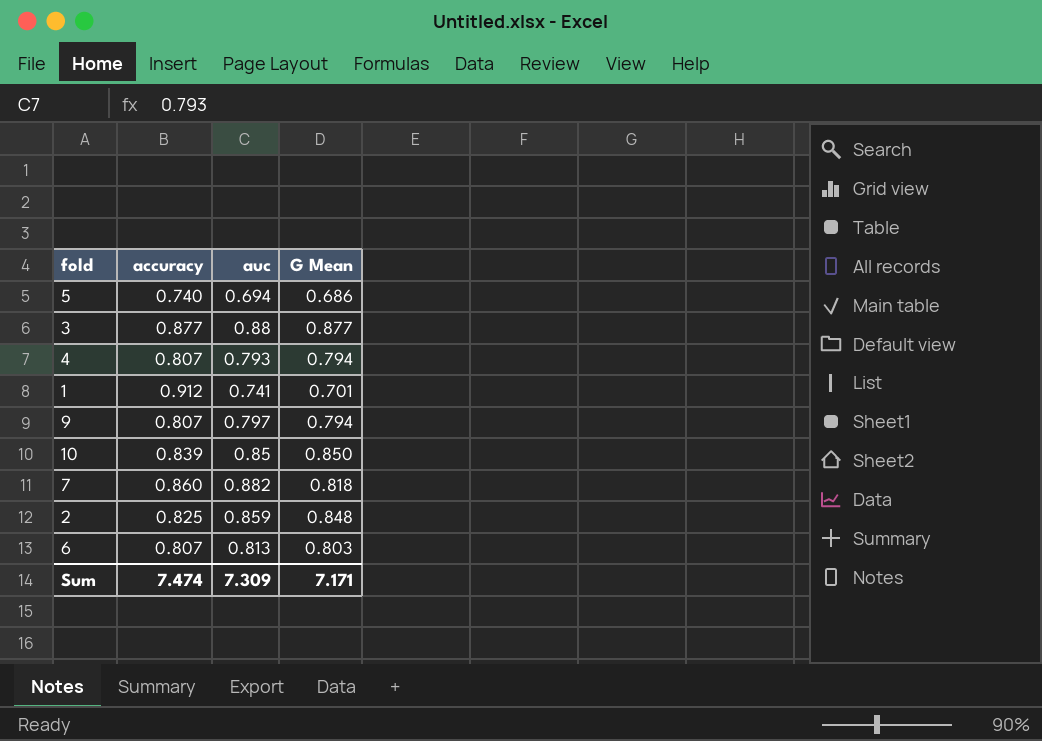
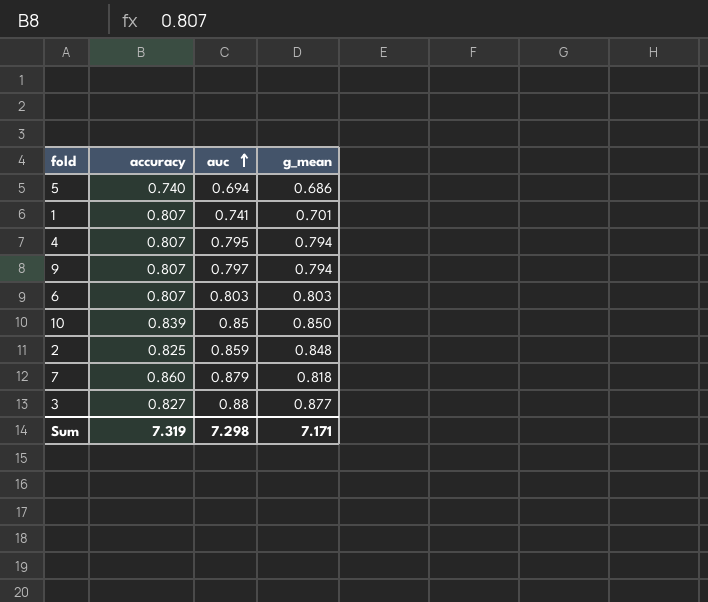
row order: none -> auc ascending
column name: G Mean -> g_mean
1 | accuracy: 0.912 -> 0.807
4 | auc: 0.793 -> 0.795
6 | auc: 0.813 -> 0.803
7 | auc: 0.882 -> 0.879
3 | accuracy: 0.877 -> 0.827
Sum | accuracy: 7.474 -> 7.319
Sum | auc: 7.309 -> 7.298

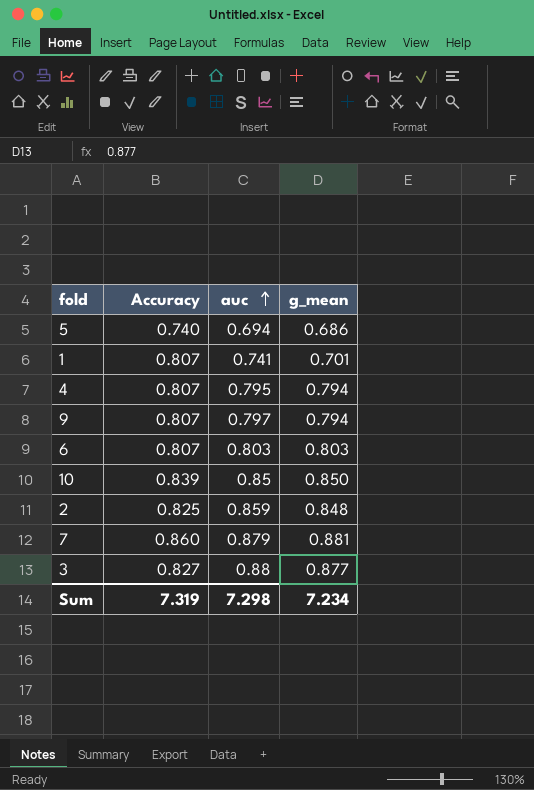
column name: accuracy -> Accuracy
7 | g_mean: 0.818 -> 0.881
Sum | g_mean: 7.171 -> 7.234

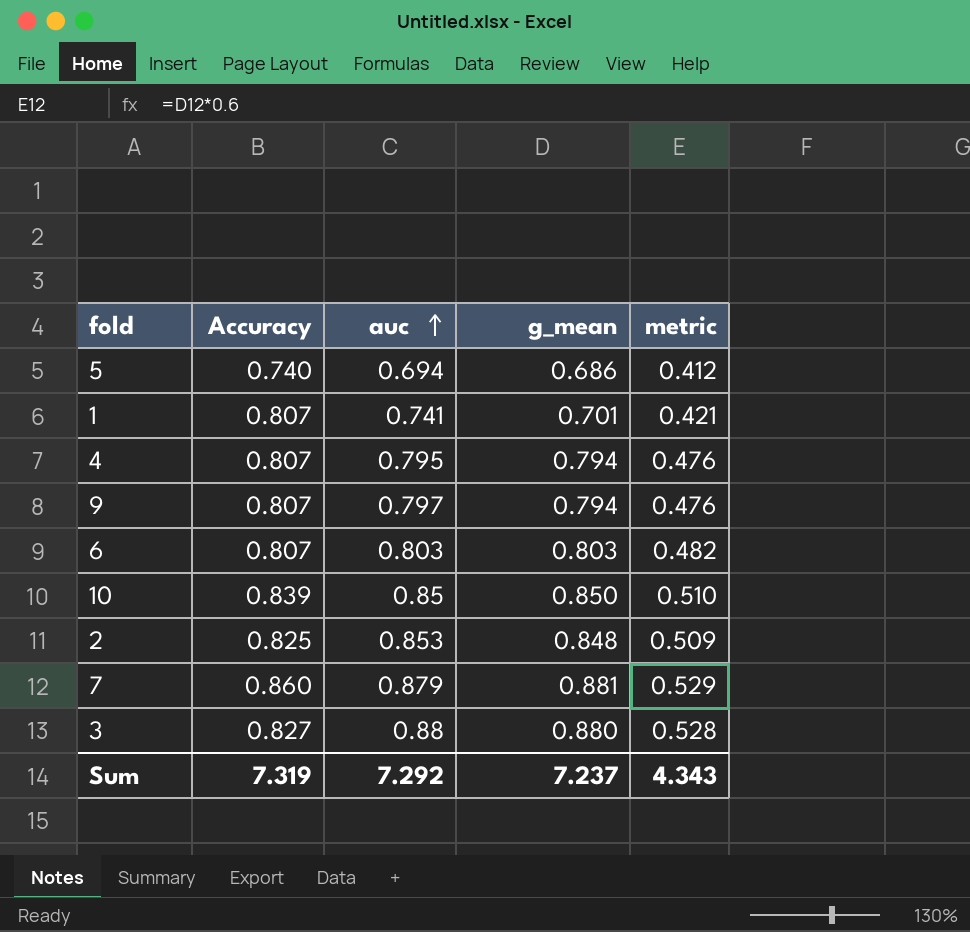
column metric | formula: none -> [g_mean] * 0.6
2 | auc: 0.859 -> 0.853
3 | g_mean: 0.877 -> 0.880
Sum | auc: 7.298 -> 7.292
Sum | g_mean: 7.234 -> 7.237

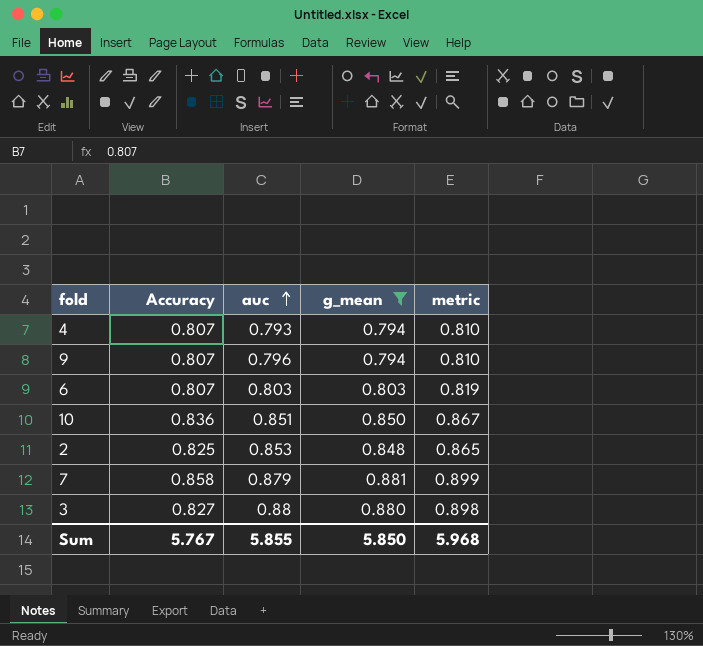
filter: none -> g_mean >= 0.794
column metric | formula: [g_mean] * 0.6 -> [g_mean] * 1.02
4 | auc: 0.795 -> 0.793
9 | auc: 0.797 -> 0.796
10 | Accuracy: 0.839 -> 0.836
10 | auc: 0.85 -> 0.851
7 | Accuracy: 0.860 -> 0.858
Sum | Accuracy: 7.319 -> 5.767
Sum | auc: 7.292 -> 5.855
Sum | g_mean: 7.237 -> 5.850
Sum | metric: 4.343 -> 5.968

